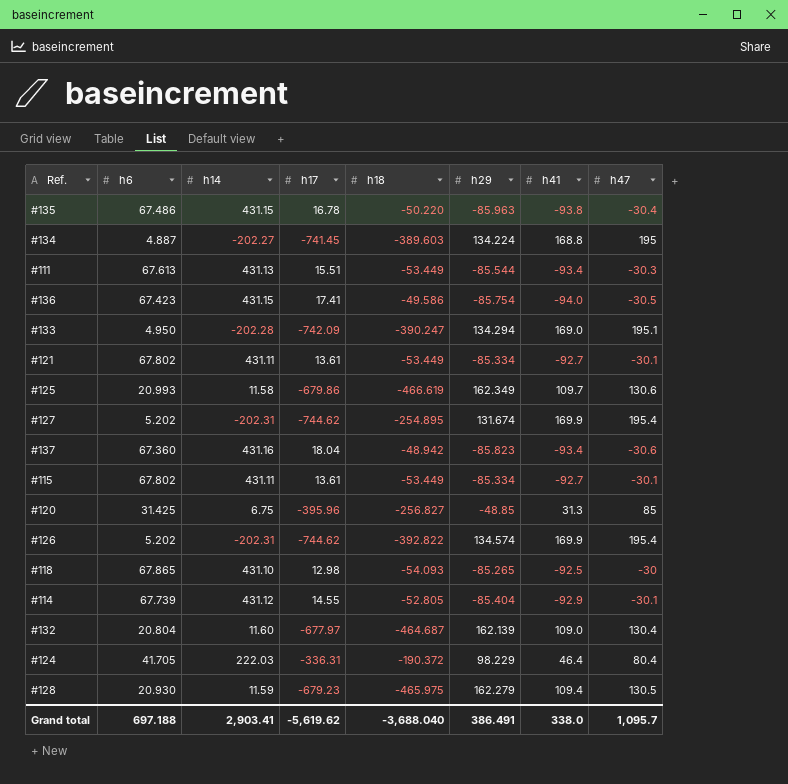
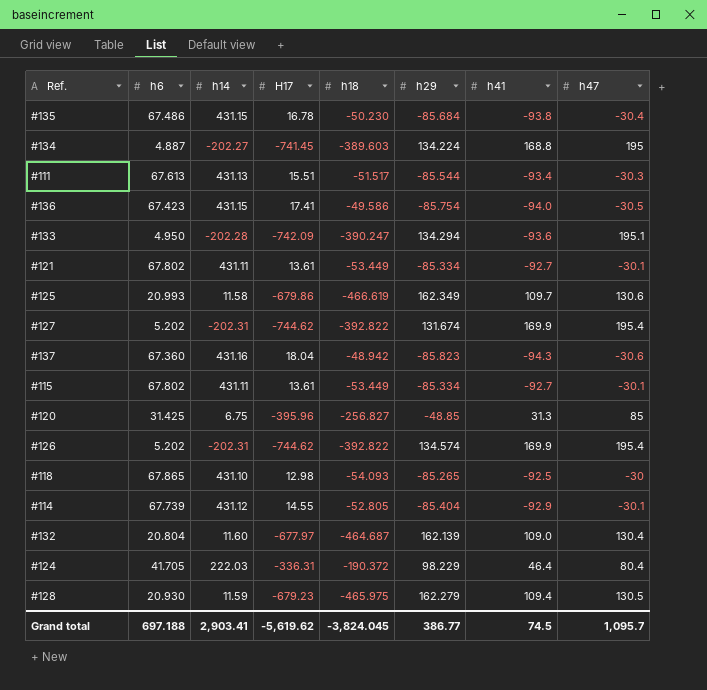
column name: h17 -> H17
#135 | h18: -50.220 -> -50.230
#135 | h29: -85.963 -> -85.684
#111 | h18: -53.449 -> -51.517
#133 | h41: 169.0 -> -93.6
#127 | h18: -254.895 -> -392.822
#137 | h41: -93.4 -> -94.3
Grand total | h18: -3,688.040 -> -3,824.045
Grand total | h29: 386.491 -> 386.77
Grand total | h41: 338.0 -> 74.5

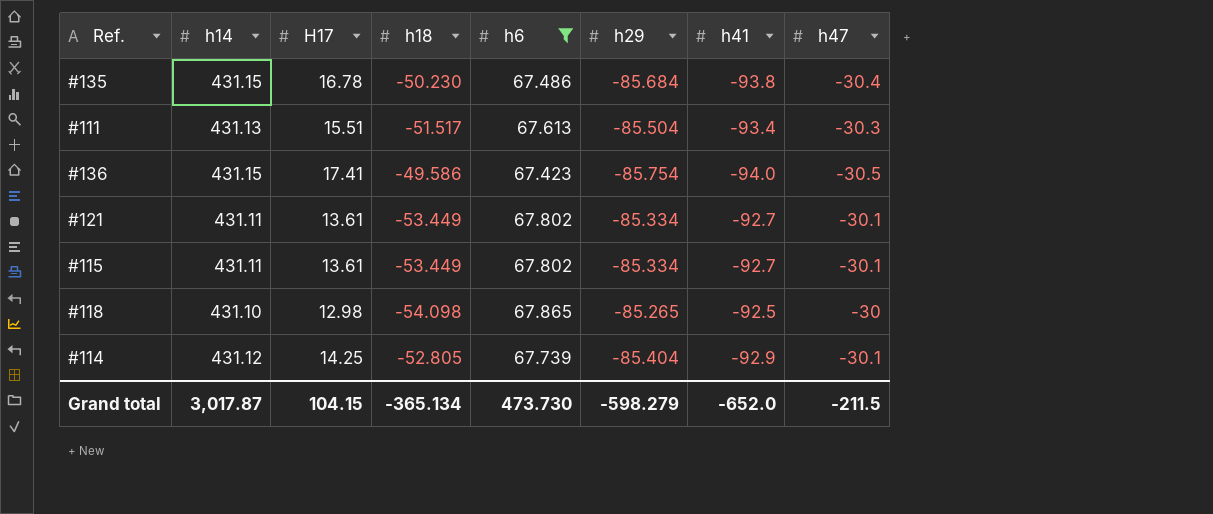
filter: none -> h6 >= 67.423
column h6 | position: 2 -> 5
#111 | h29: -85.544 -> -85.504
#118 | h18: -54.093 -> -54.098
#114 | H17: 14.55 -> 14.25
Grand total | h14: 2,903.41 -> 3,017.87
Grand total | H17: -5,619.62 -> 104.15
Grand total | h18: -3,824.045 -> -365.134
Grand total | h6: 697.188 -> 473.730
Grand total | h29: 386.77 -> -598.279
Grand total | h41: 74.5 -> -652.0
Grand total | h47: 1,095.7 -> -211.5

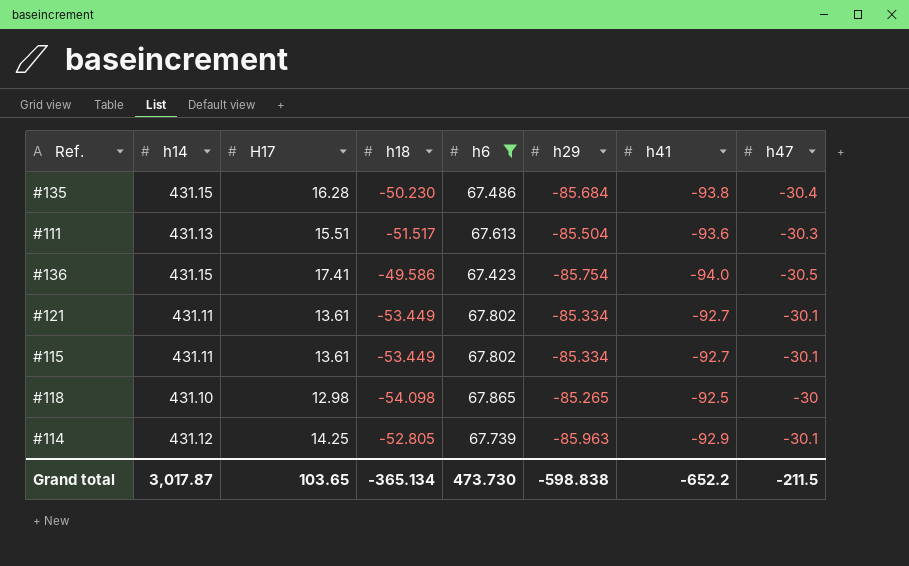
#135 | H17: 16.78 -> 16.28
#111 | h41: -93.4 -> -93.6
#114 | h29: -85.404 -> -85.963
Grand total | H17: 104.15 -> 103.65
Grand total | h29: -598.279 -> -598.838
Grand total | h41: -652.0 -> -652.2

